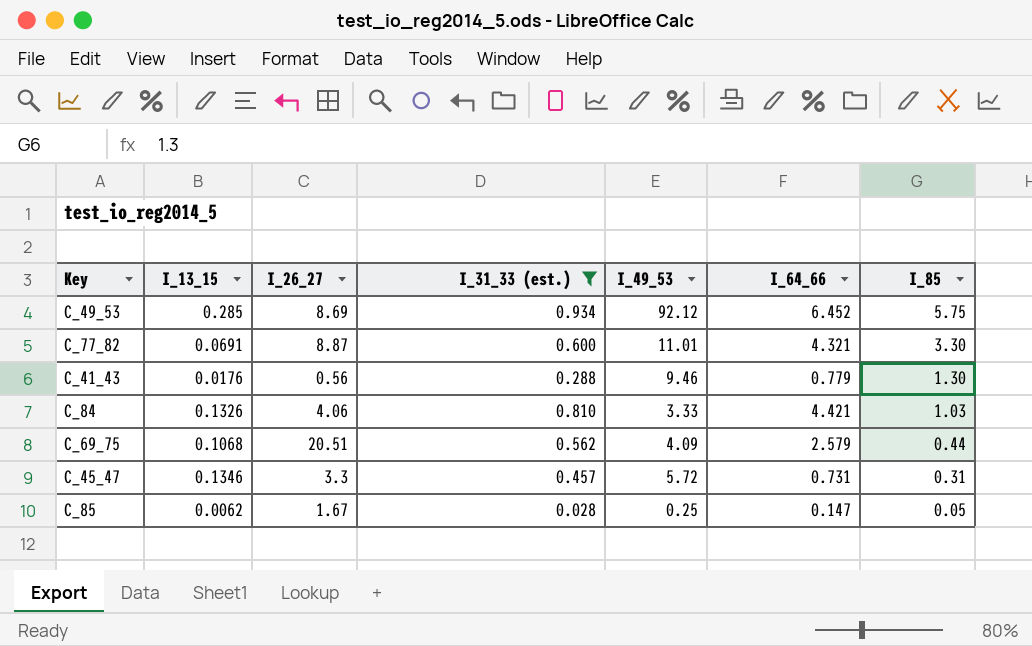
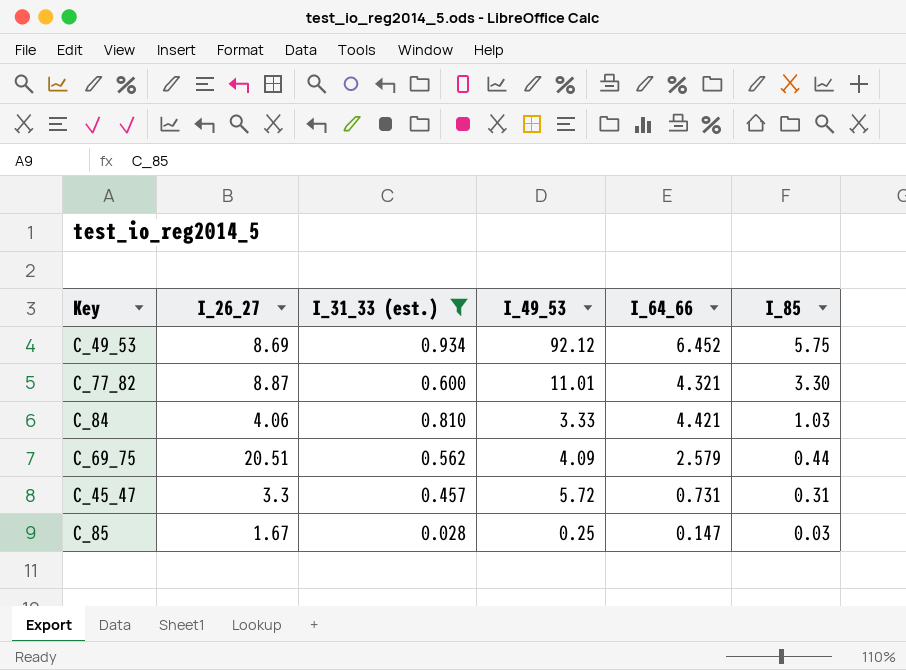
column I_13_15 | position: 2 -> none
row C_41_43: 0.0176 | 0.56 | 0.288 | 9.46 | 0.779 | 1.30 -> none
C_85 | I_85: 0.05 -> 0.03

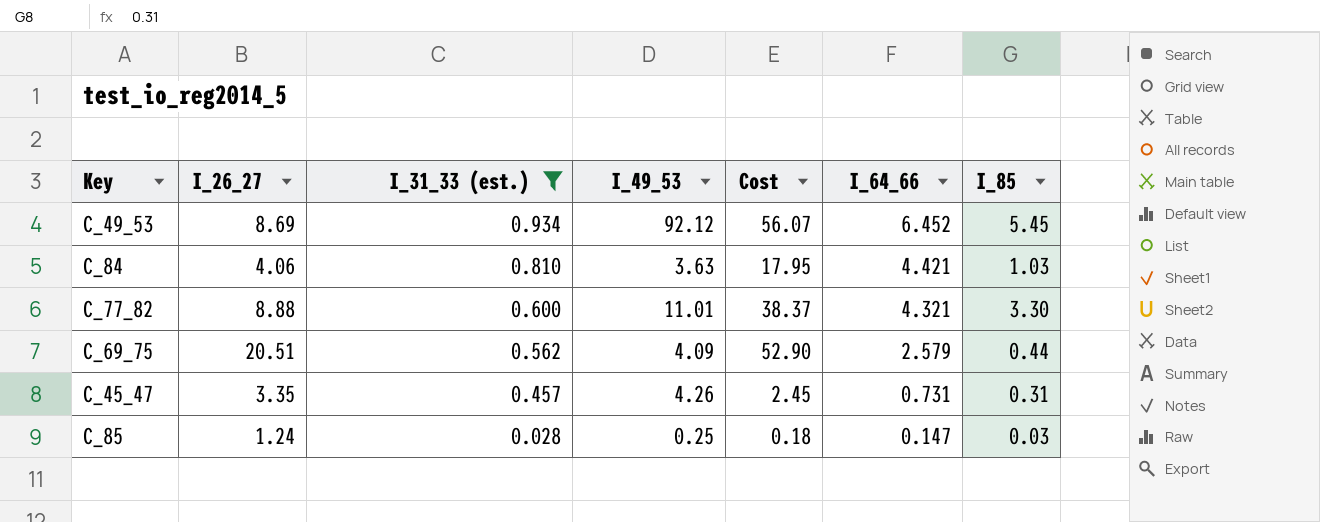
row order: I_85 descending -> I_31_33 (est.) descending
column Cost | formula: none -> [I_26_27] * [I_64_66]
C_49_53 | I_85: 5.75 -> 5.45
C_84 | I_49_53: 3.33 -> 3.63
C_77_82 | I_26_27: 8.87 -> 8.88
C_45_47 | I_26_27: 3.3 -> 3.35
C_45_47 | I_49_53: 5.72 -> 4.26
C_85 | I_26_27: 1.67 -> 1.24

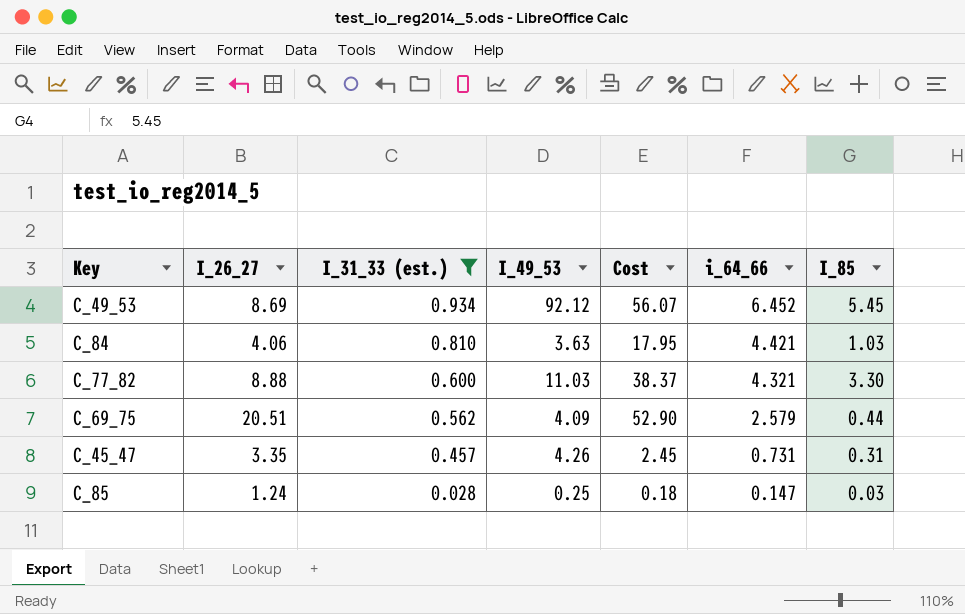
column name: I_64_66 -> i_64_66
C_77_82 | I_49_53: 11.01 -> 11.03

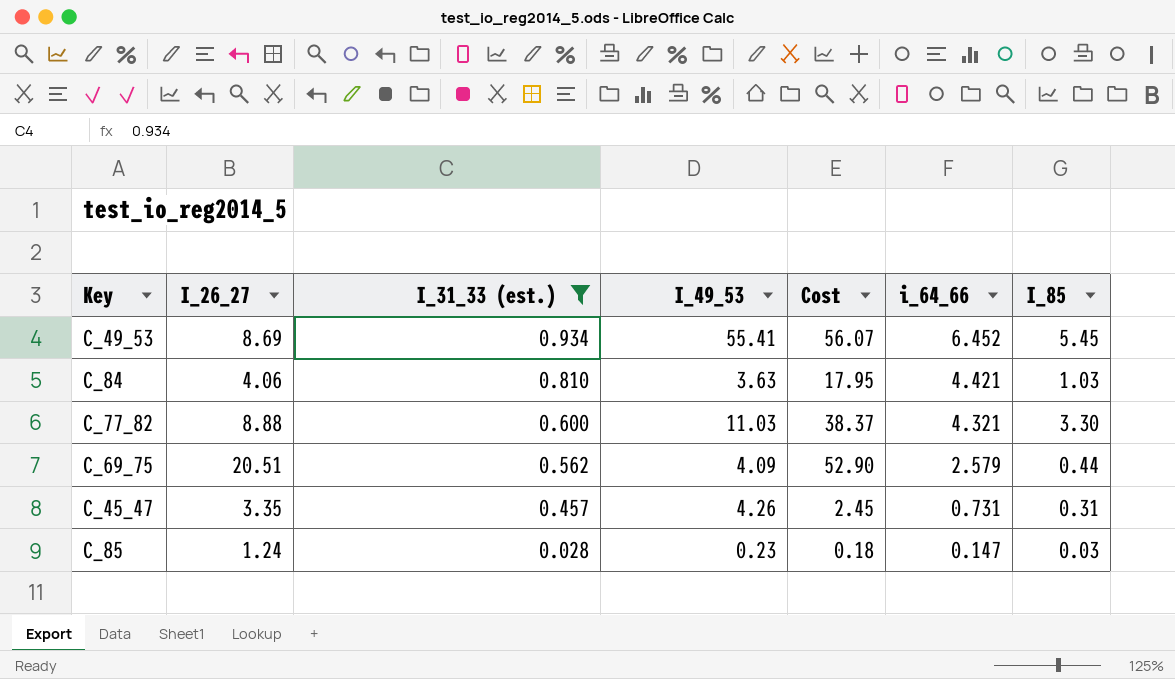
C_49_53 | I_49_53: 92.12 -> 55.41
C_85 | I_49_53: 0.25 -> 0.23

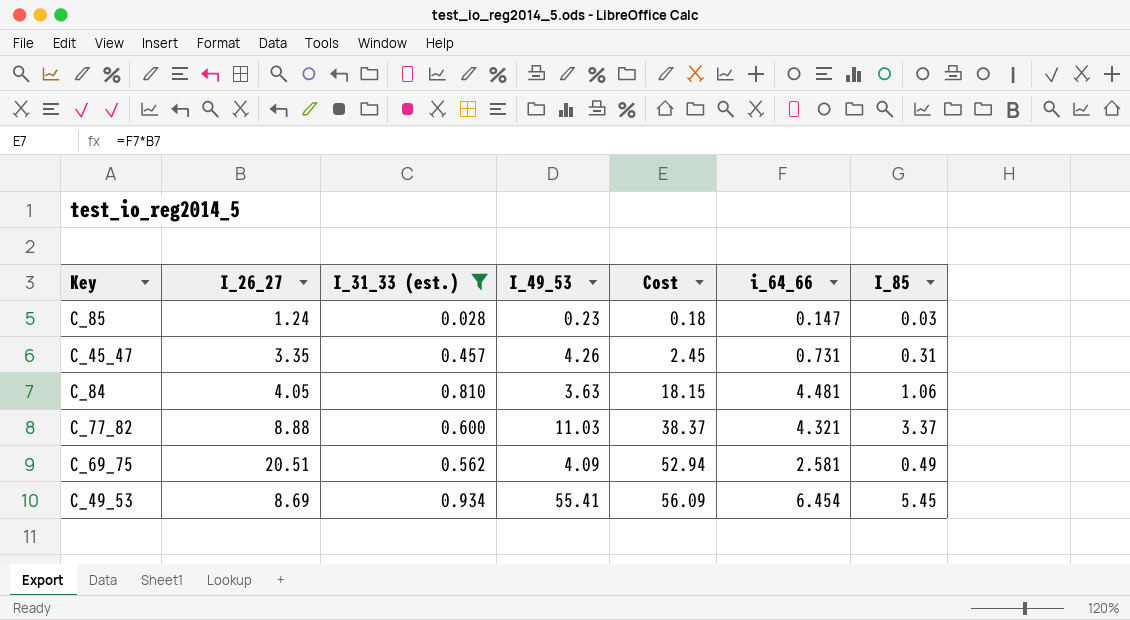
row order: I_31_33 (est.) descending -> Cost ascending
C_84 | I_26_27: 4.06 -> 4.05
C_84 | Cost: 17.95 -> 18.15
C_84 | i_64_66: 4.421 -> 4.481
C_84 | I_85: 1.03 -> 1.06
C_77_82 | I_85: 3.30 -> 3.37
C_69_75 | Cost: 52.90 -> 52.94
C_69_75 | i_64_66: 2.579 -> 2.581
C_69_75 | I_85: 0.44 -> 0.49
C_49_53 | Cost: 56.07 -> 56.09
C_49_53 | i_64_66: 6.452 -> 6.454

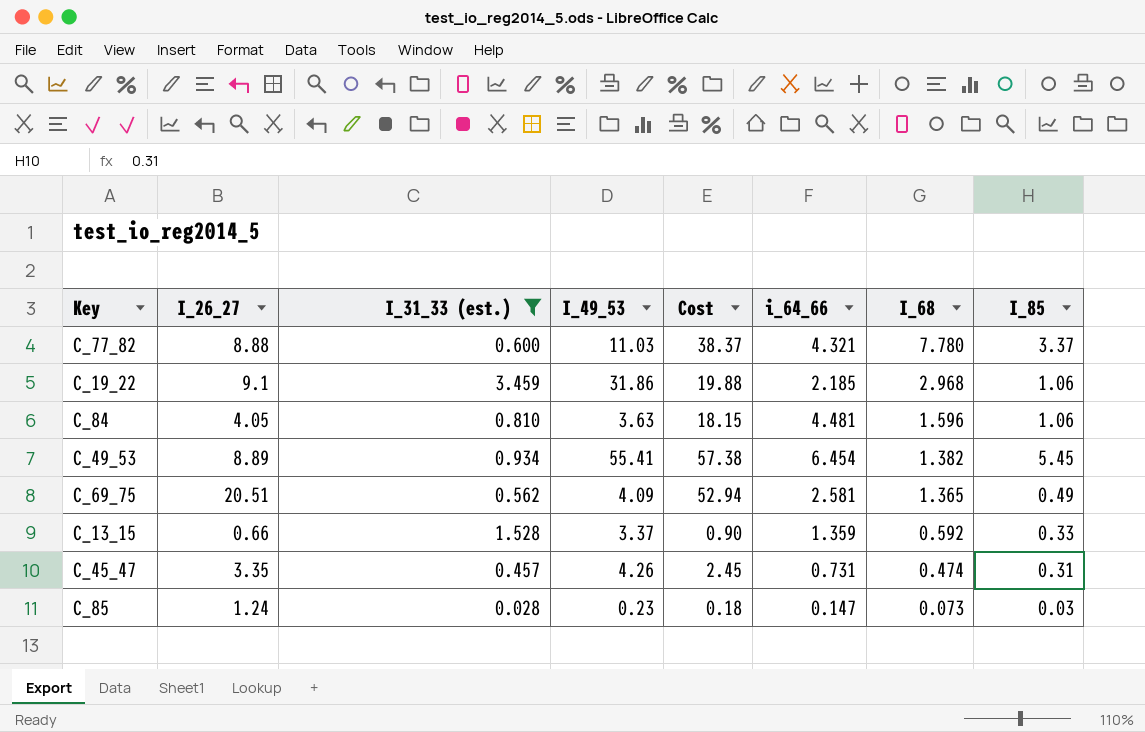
row order: Cost ascending -> I_68 descending
column I_68 | position: none -> 7
row C_19_22: none -> 9.1 | 3.459 | 31.86 | 19.88 | 2.185 | 2.968 | 1.06
C_49_53 | I_26_27: 8.69 -> 8.89
C_49_53 | Cost: 56.09 -> 57.38
row C_13_15: none -> 0.66 | 1.528 | 3.37 | 0.90 | 1.359 | 0.592 | 0.33

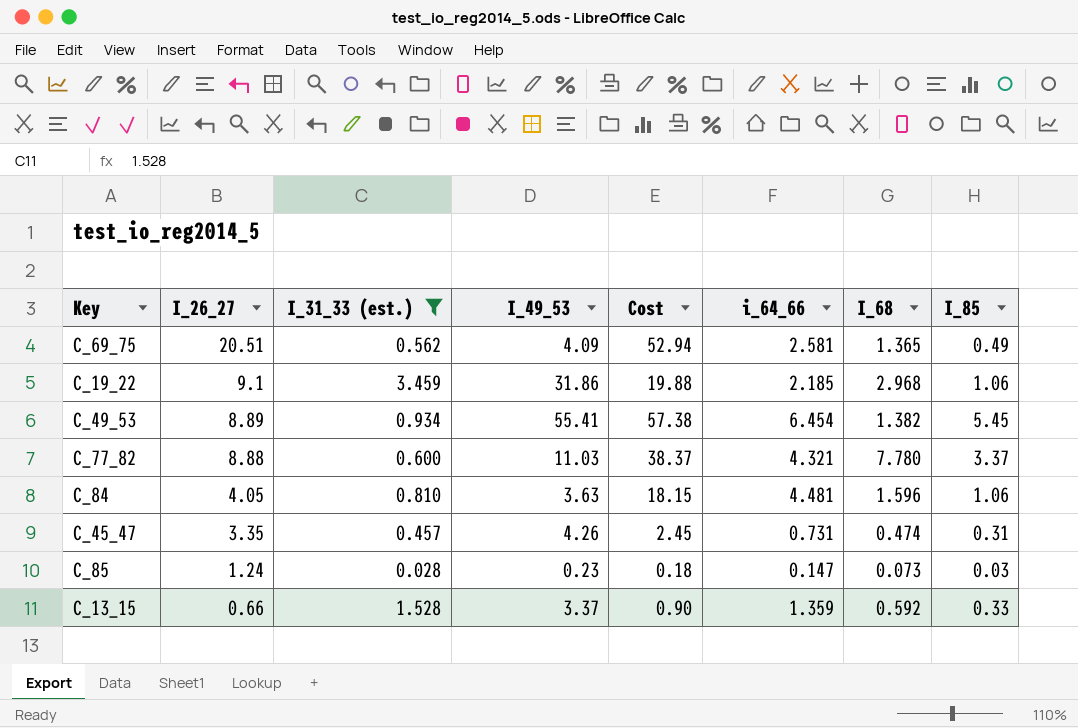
row order: I_68 descending -> I_26_27 descending

